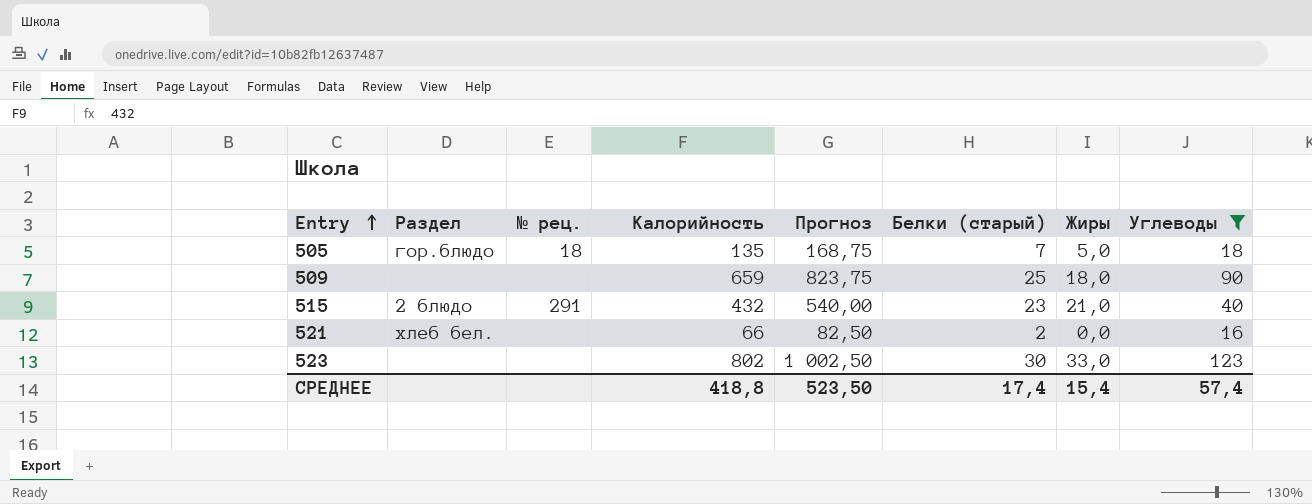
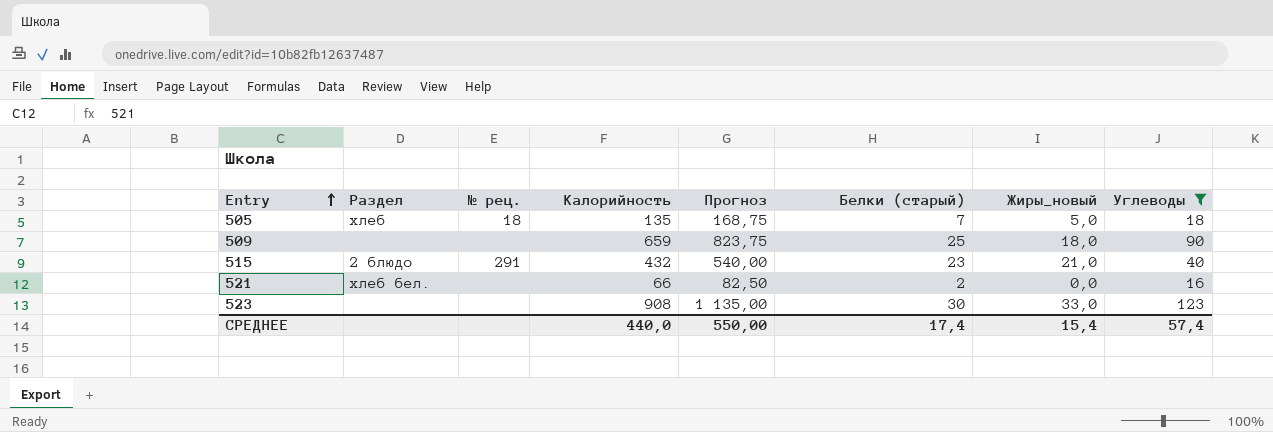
column name: Жиры -> Жиры_новый
505 | Раздел: гор.блюдо -> хлеб
523 | Калорийность: 802 -> 908
523 | Прогноз: 1 002,50 -> 1 135,00
СРЕДНЕЕ | Калорийность: 418,8 -> 440,0
СРЕДНЕЕ | Прогноз: 523,50 -> 550,00

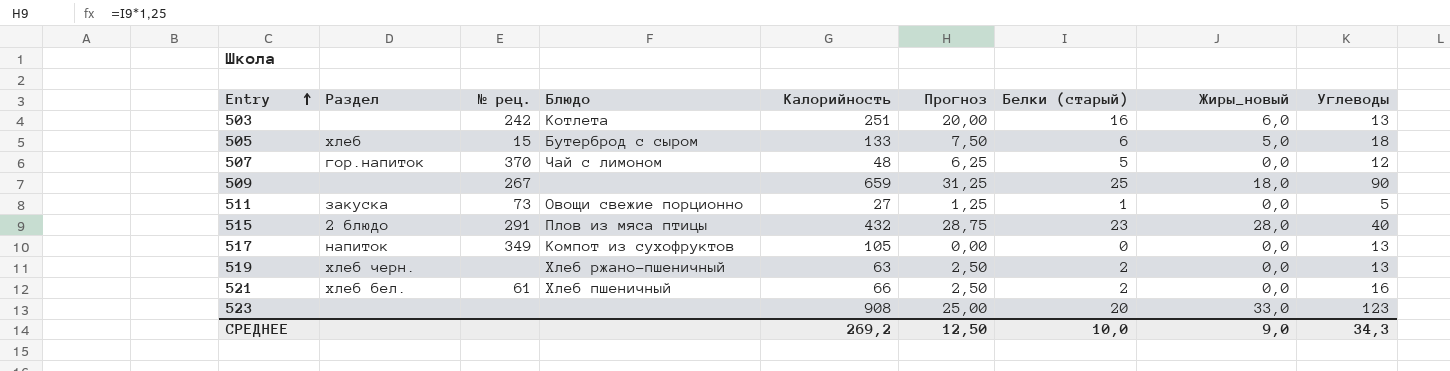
filter: Углеводы >= 16 -> none
column Блюдо | position: none -> 4
column Прогноз | formula: [Калорийность] * 1,25 -> [Белки (старый)] * 1,25
505 | № рец.: 18 -> 15
505 | Калорийность: 135 -> 133
505 | Белки (старый): 7 -> 6
509 | № рец.: none -> 267
515 | Жиры_новый: 21,0 -> 28,0
521 | № рец.: none -> 61
523 | Белки (старый): 30 -> 20
СРЕДНЕЕ | Калорийность: 440,0 -> 269,2
СРЕДНЕЕ | Прогноз: 550,00 -> 12,50
СРЕДНЕЕ | Белки (старый): 17,4 -> 10,0
СРЕДНЕЕ | Жиры_новый: 15,4 -> 9,0
СРЕДНЕЕ | Углеводы: 57,4 -> 34,3

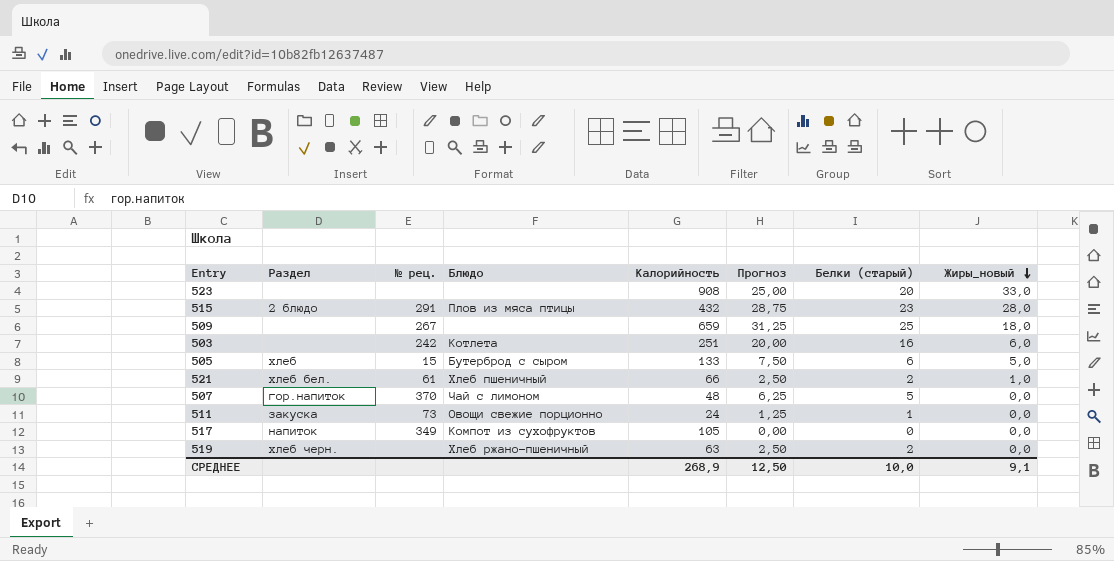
row order: Entry ascending -> Жиры_новый descending
column Углеводы | position: 9 -> none
521 | Жиры_новый: 0,0 -> 1,0
511 | Калорийность: 27 -> 24
СРЕДНЕЕ | Калорийность: 269,2 -> 268,9
СРЕДНЕЕ | Жиры_новый: 9,0 -> 9,1

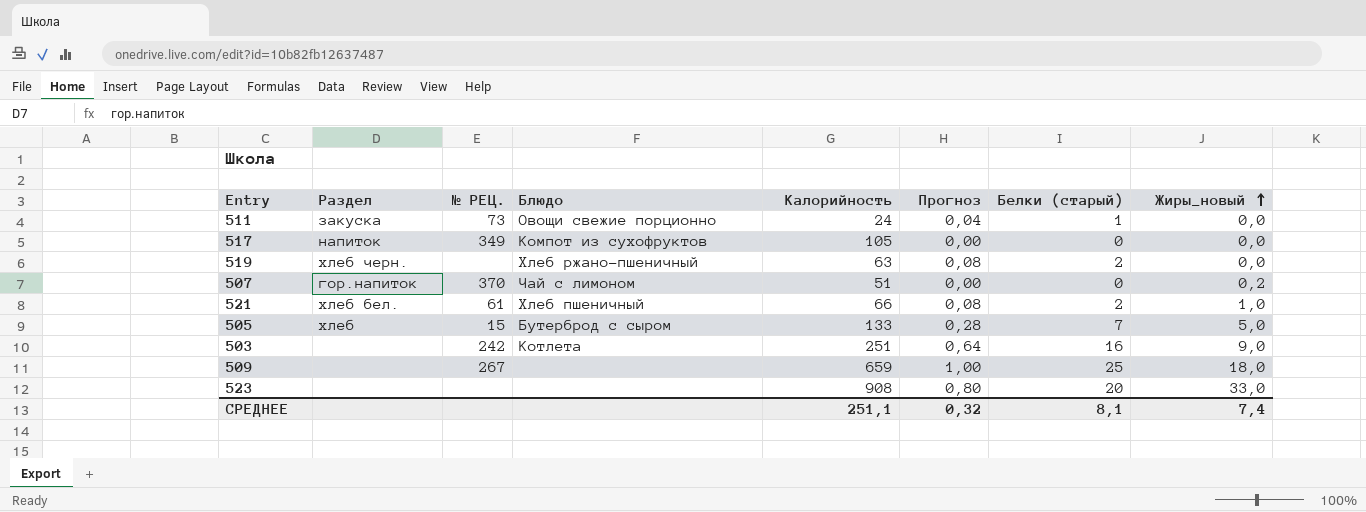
row order: Жиры_новый descending -> Жиры_новый ascending
column name: № рец. -> № РЕЦ.
column Прогноз | formula: [Белки (старый)] * 1,25 -> [Белки (старый)] * 0,04
row 515: 2 блюдо | 291 | Плов из мяса птицы | 432 | 28,75 | 23 | 28,0 -> none
507 | Калорийность: 48 -> 51
507 | Белки (старый): 5 -> 0
507 | Жиры_новый: 0,0 -> 0,2
505 | Белки (старый): 6 -> 7
503 | Жиры_новый: 6,0 -> 9,0
СРЕДНЕЕ | Калорийность: 268,9 -> 251,1
СРЕДНЕЕ | Прогноз: 12,50 -> 0,32
СРЕДНЕЕ | Белки (старый): 10,0 -> 8,1
СРЕДНЕЕ | Жиры_новый: 9,1 -> 7,4

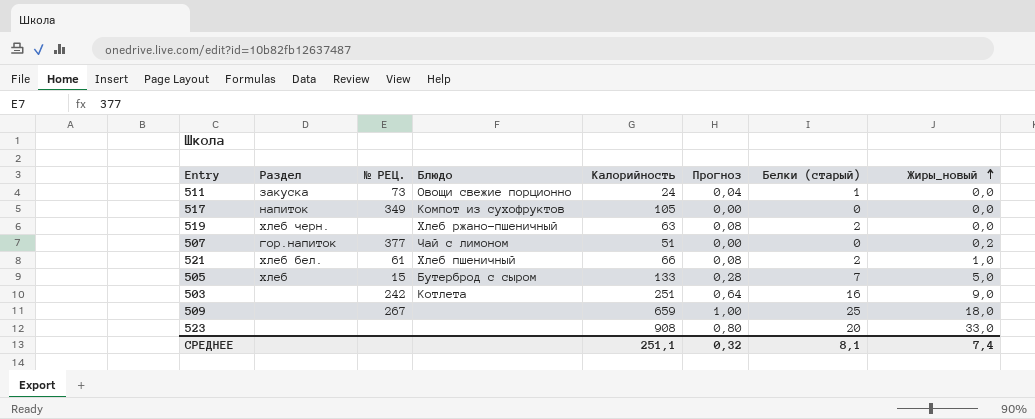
507 | № РЕЦ.: 370 -> 377

